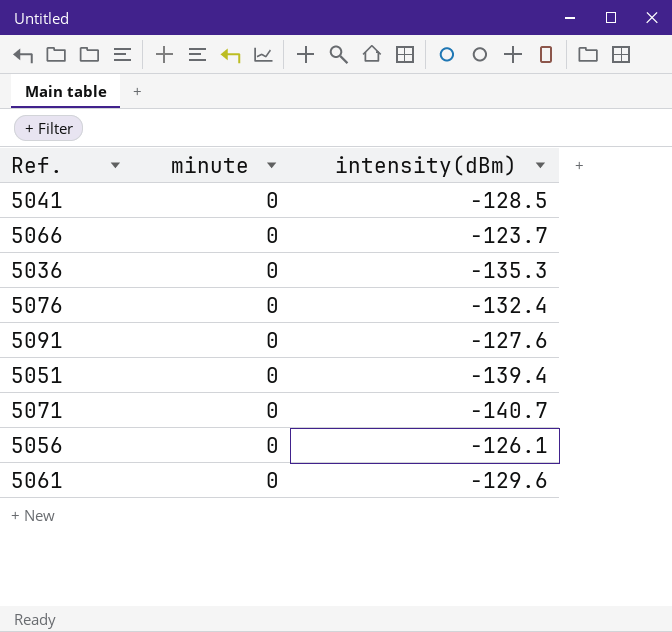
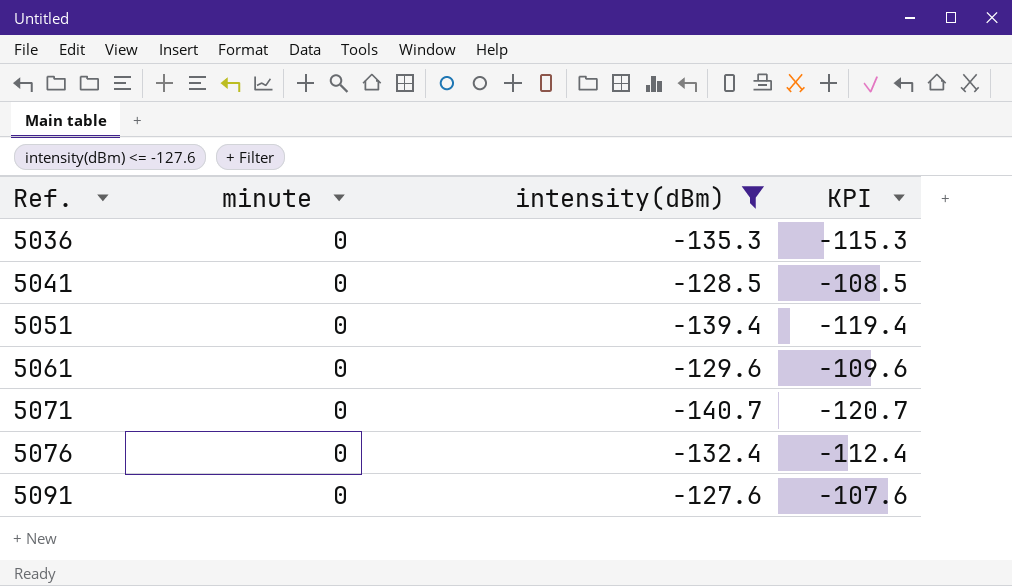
filter: none -> intensity(dBm) <= -127.6
row order: none -> Ref. ascending
column KPI | formula: none -> [intensity(dBm)] + 20

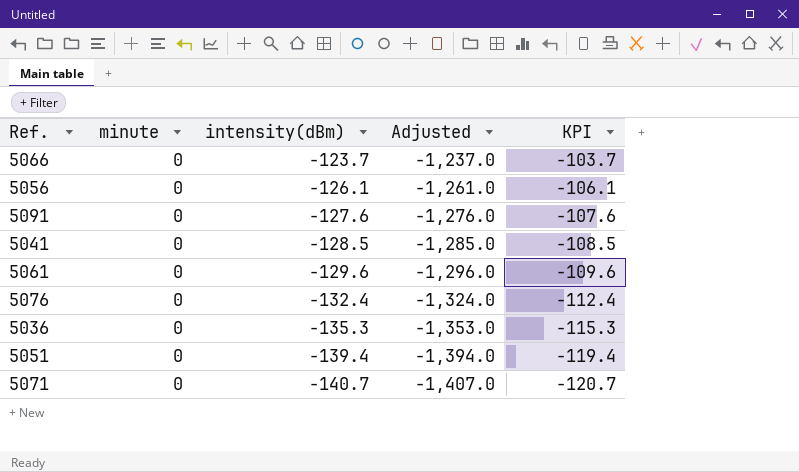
filter: intensity(dBm) <= -127.6 -> none
row order: Ref. ascending -> intensity(dBm) descending
column Adjusted | formula: none -> [intensity(dBm)] * 10

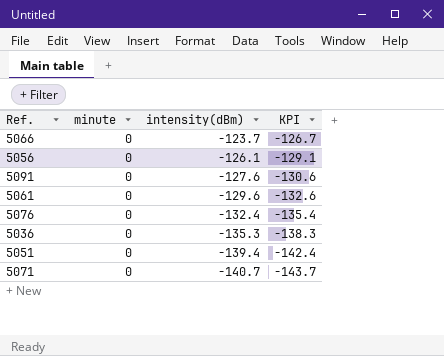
column Adjusted | formula: [intensity(dBm)] * 10 -> none
column KPI | formula: [intensity(dBm)] + 20 -> [intensity(dBm)] - 3
row 5041: 0 | -128.5 | -1,285.0 | -108.5 -> none

